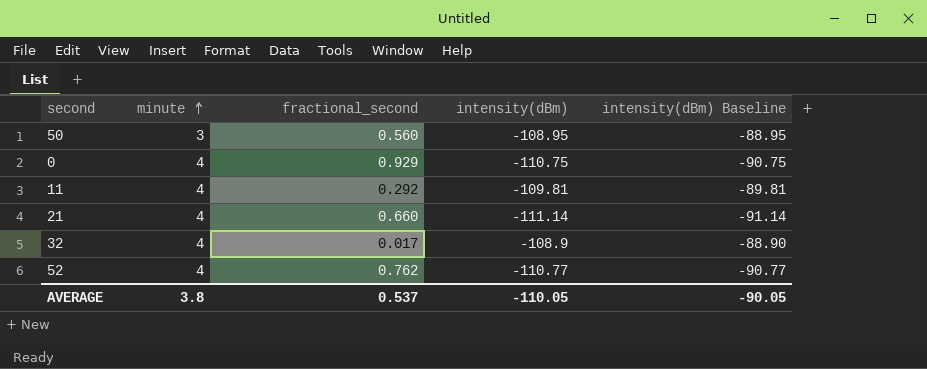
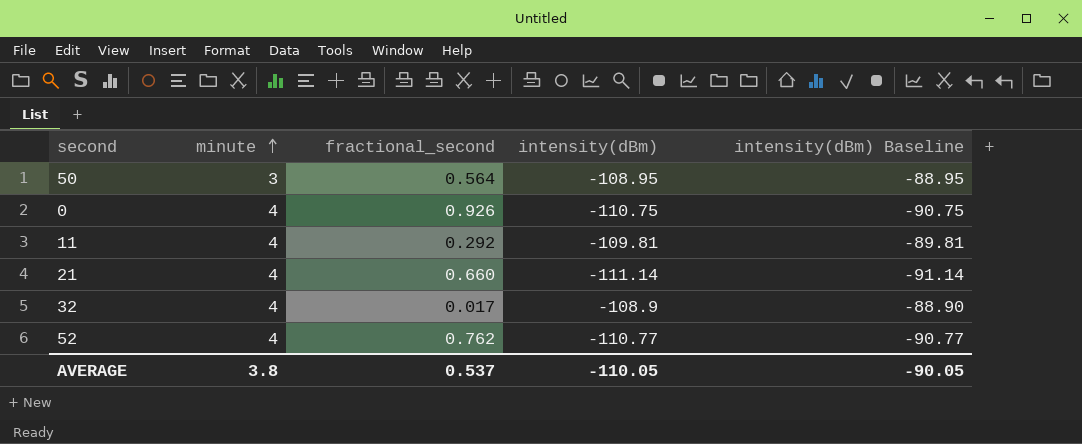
50 | fractional_second: 0.560 -> 0.564
0 | fractional_second: 0.929 -> 0.926

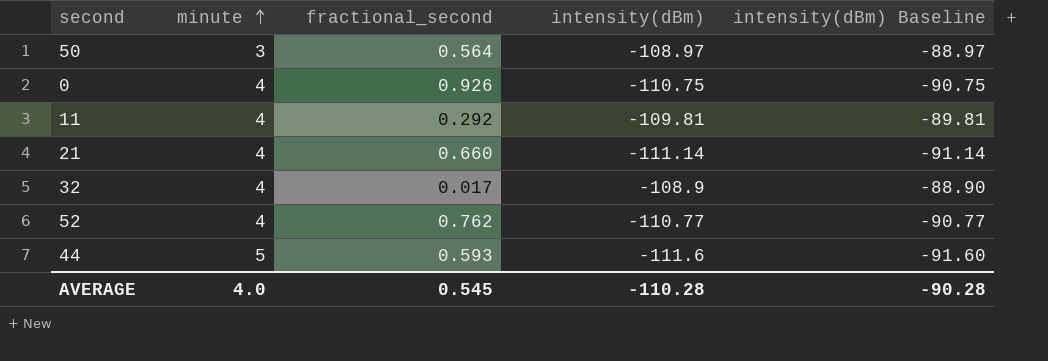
50 | intensity(dBm): -108.95 -> -108.97
50 | intensity(dBm) Baseline: -88.95 -> -88.97
row 44: none -> 5 | 0.593 | -111.6 | -91.60
AVERAGE | minute: 3.8 -> 4.0
AVERAGE | fractional_second: 0.537 -> 0.545
AVERAGE | intensity(dBm): -110.05 -> -110.28
AVERAGE | intensity(dBm) Baseline: -90.05 -> -90.28

